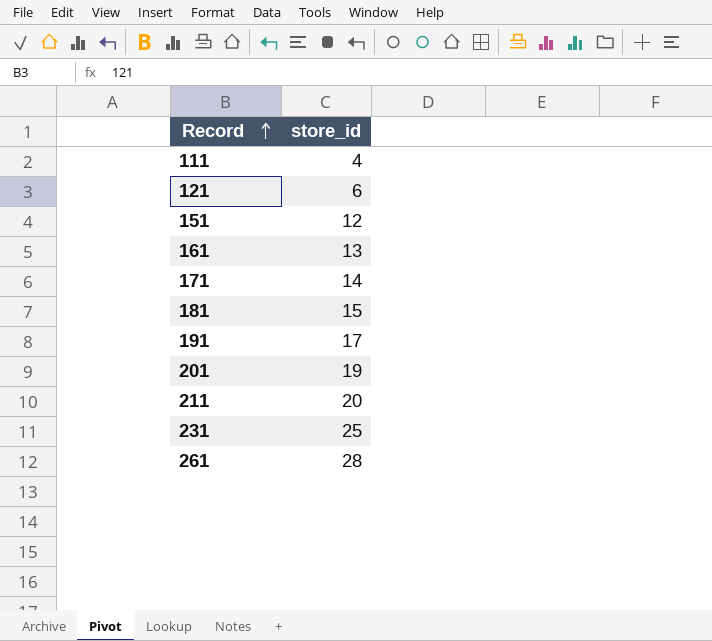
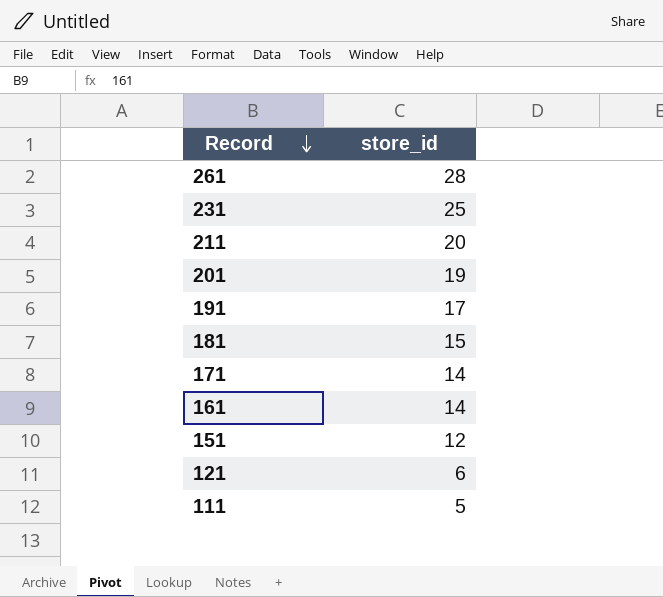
row order: Record ascending -> Record descending
161 | store_id: 13 -> 14
111 | store_id: 4 -> 5

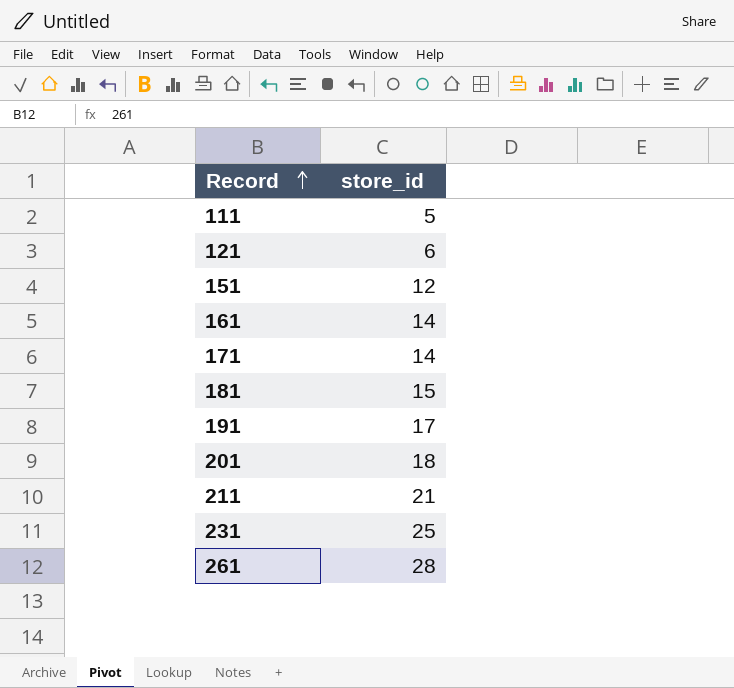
row order: Record descending -> Record ascending
201 | store_id: 19 -> 18
211 | store_id: 20 -> 21

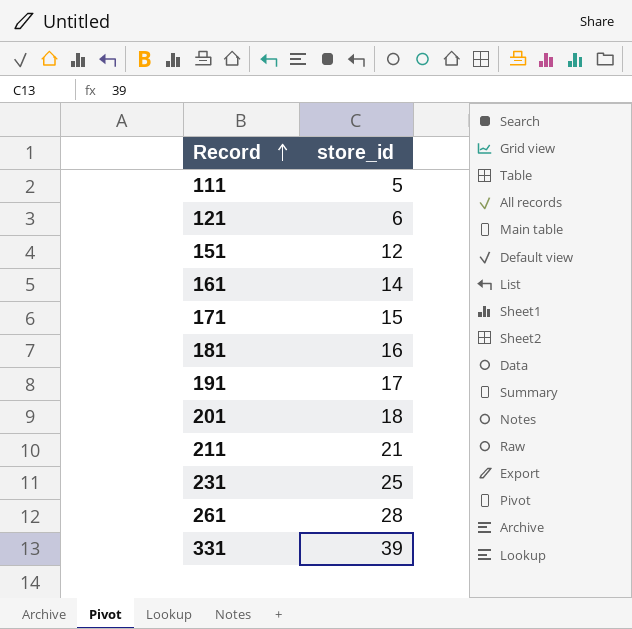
171 | store_id: 14 -> 15
181 | store_id: 15 -> 16
row 331: none -> 39

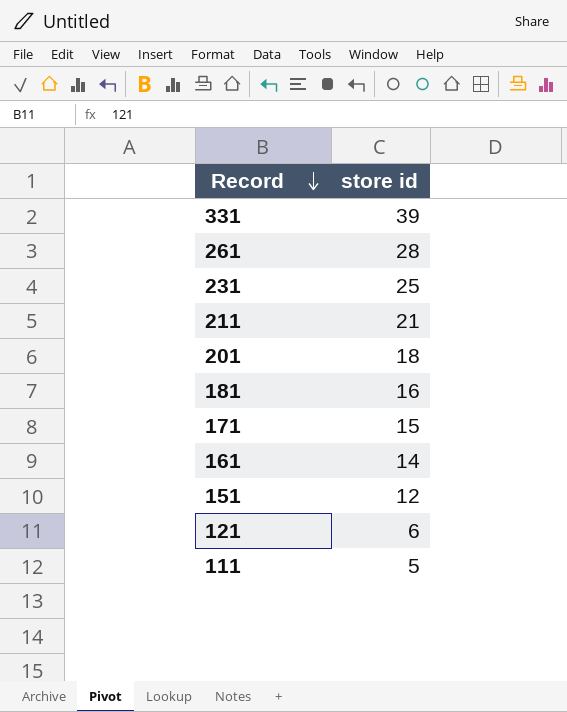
row order: Record ascending -> Record descending
column name: store_id -> store id
row 191: 17 -> none

